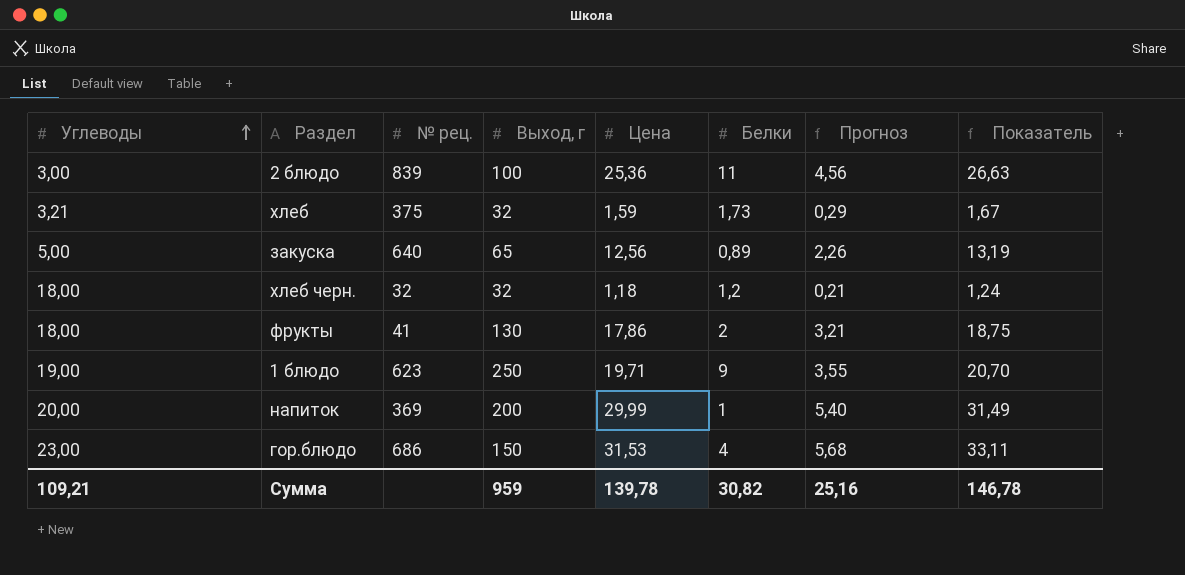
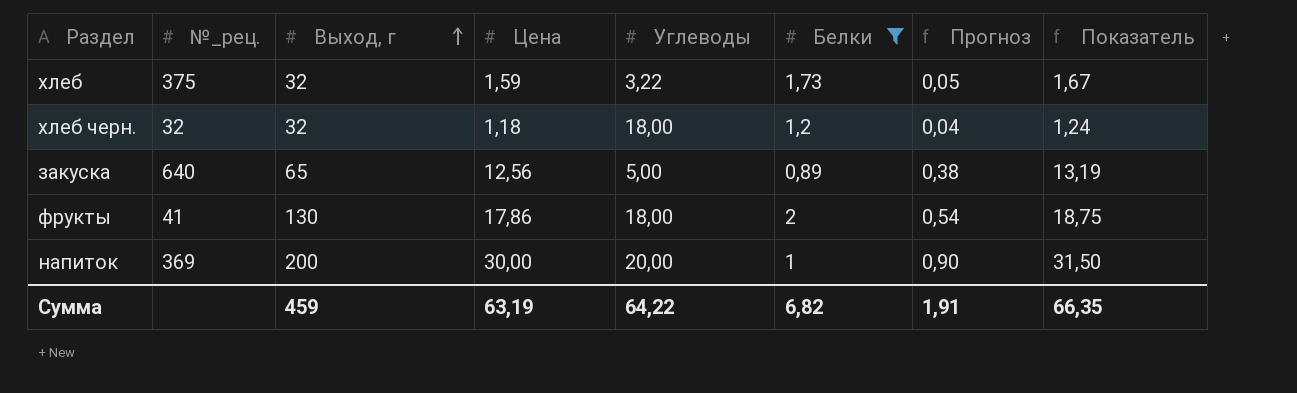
filter: none -> Белки <= 2
row order: Углеводы ascending -> Выход, г ascending
column name: № рец. -> №_рец.
column Углеводы | position: 1 -> 5
column Прогноз | formula: [Цена] * 0,18 -> [Цена] * 0,03
хлеб | Углеводы: 3,21 -> 3,22
напиток | Цена: 29,99 -> 30,00
напиток | Показатель: 31,49 -> 31,50
Сумма | Выход, г: 959 -> 459
Сумма | Цена: 139,78 -> 63,19
Сумма | Углеводы: 109,21 -> 64,22
Сумма | Белки: 30,82 -> 6,82
Сумма | Прогноз: 25,16 -> 1,91
Сумма | Показатель: 146,78 -> 66,35

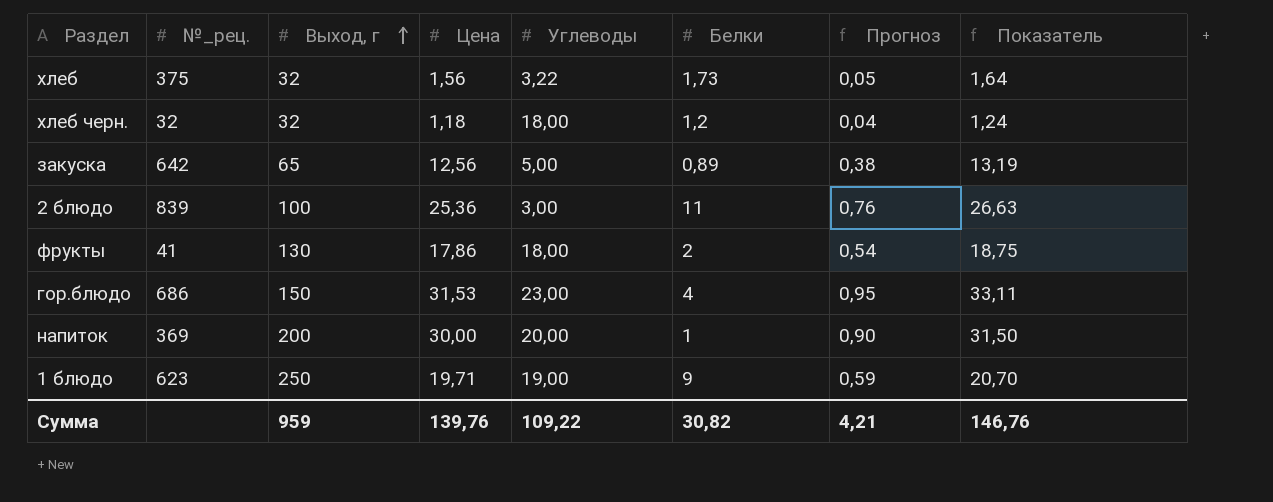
filter: Белки <= 2 -> none
хлеб | Цена: 1,59 -> 1,56
хлеб | Показатель: 1,67 -> 1,64
закуска | №_рец.: 640 -> 642
Сумма | Выход, г: 459 -> 959
Сумма | Цена: 63,19 -> 139,76
Сумма | Углеводы: 64,22 -> 109,22
Сумма | Белки: 6,82 -> 30,82
Сумма | Прогноз: 1,91 -> 4,21
Сумма | Показатель: 66,35 -> 146,76

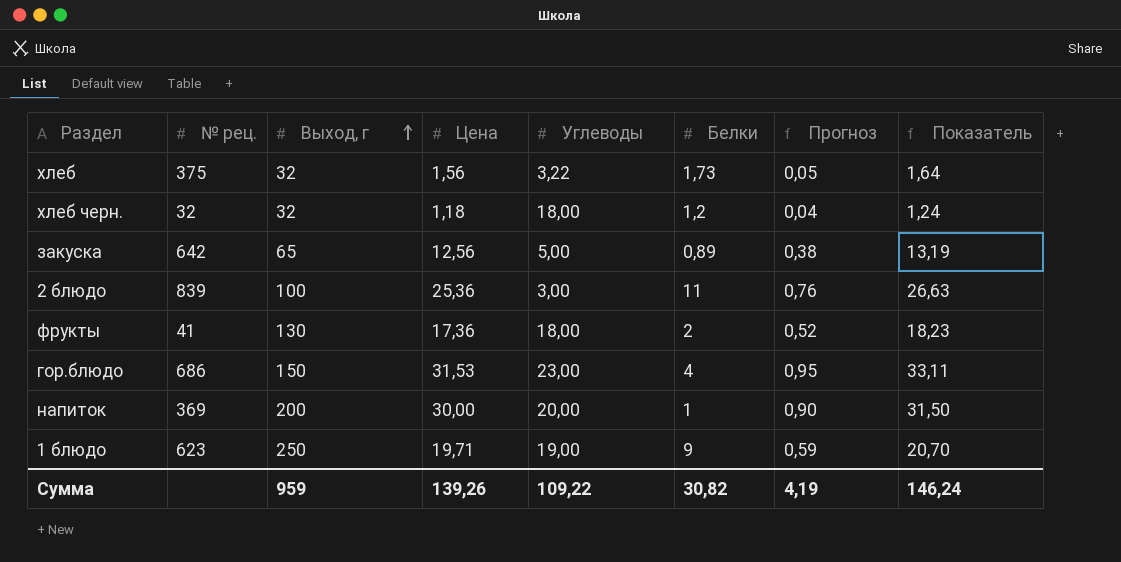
column name: №_рец. -> № рец.
фрукты | Цена: 17,86 -> 17,36
фрукты | Прогноз: 0,54 -> 0,52
фрукты | Показатель: 18,75 -> 18,23
Сумма | Цена: 139,76 -> 139,26
Сумма | Прогноз: 4,21 -> 4,19
Сумма | Показатель: 146,76 -> 146,24

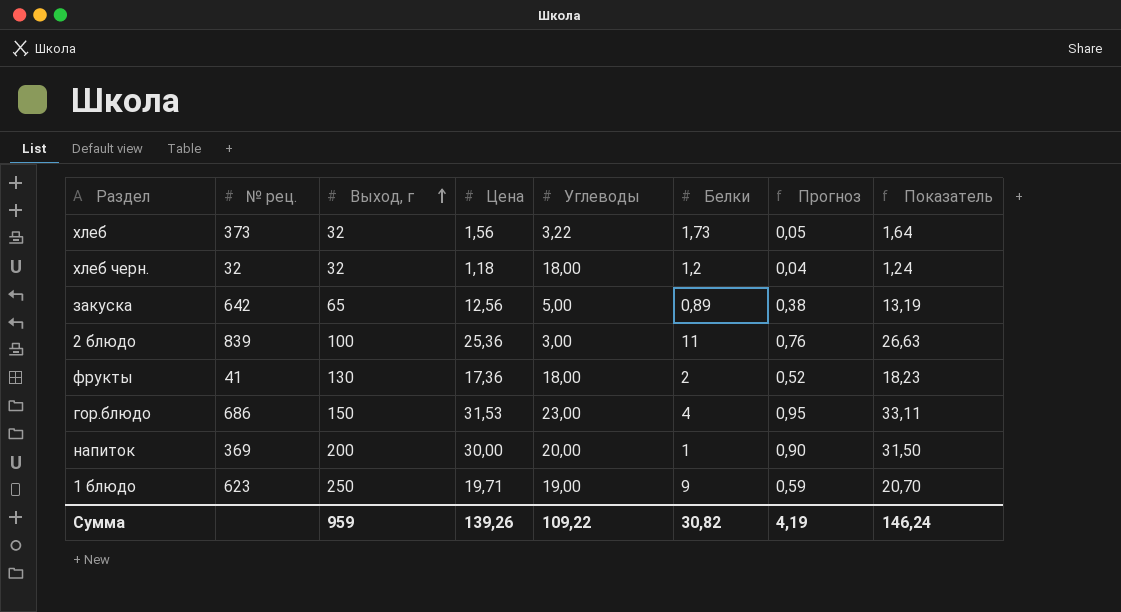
хлеб | № рец.: 375 -> 373

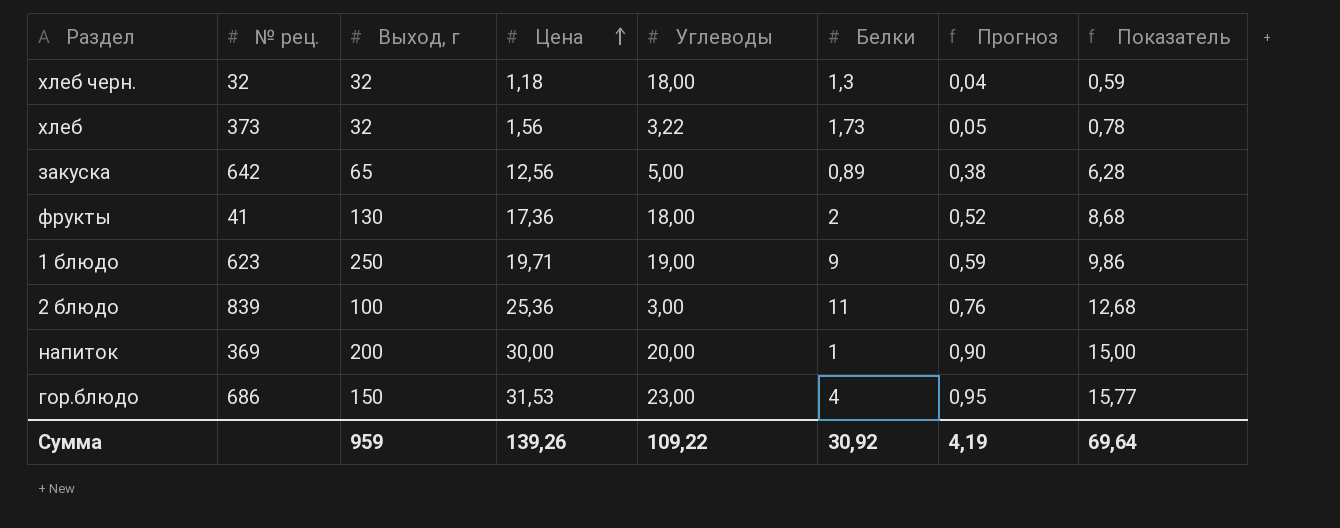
row order: Выход, г ascending -> Цена ascending
column Показатель | formula: [Цена] * 1,05 -> [Цена] * 0,5
хлеб черн. | Белки: 1,2 -> 1,3
Сумма | Белки: 30,82 -> 30,92
Сумма | Показатель: 146,24 -> 69,64

